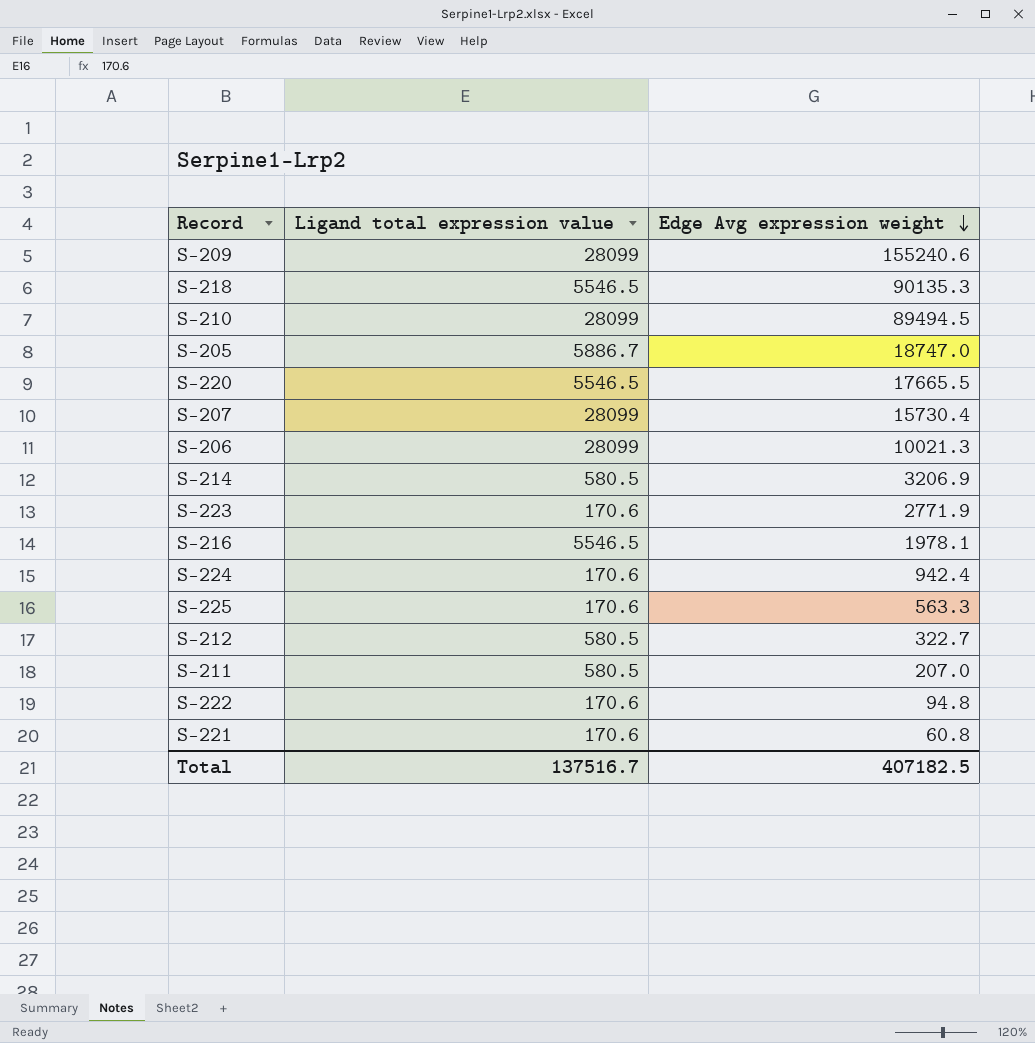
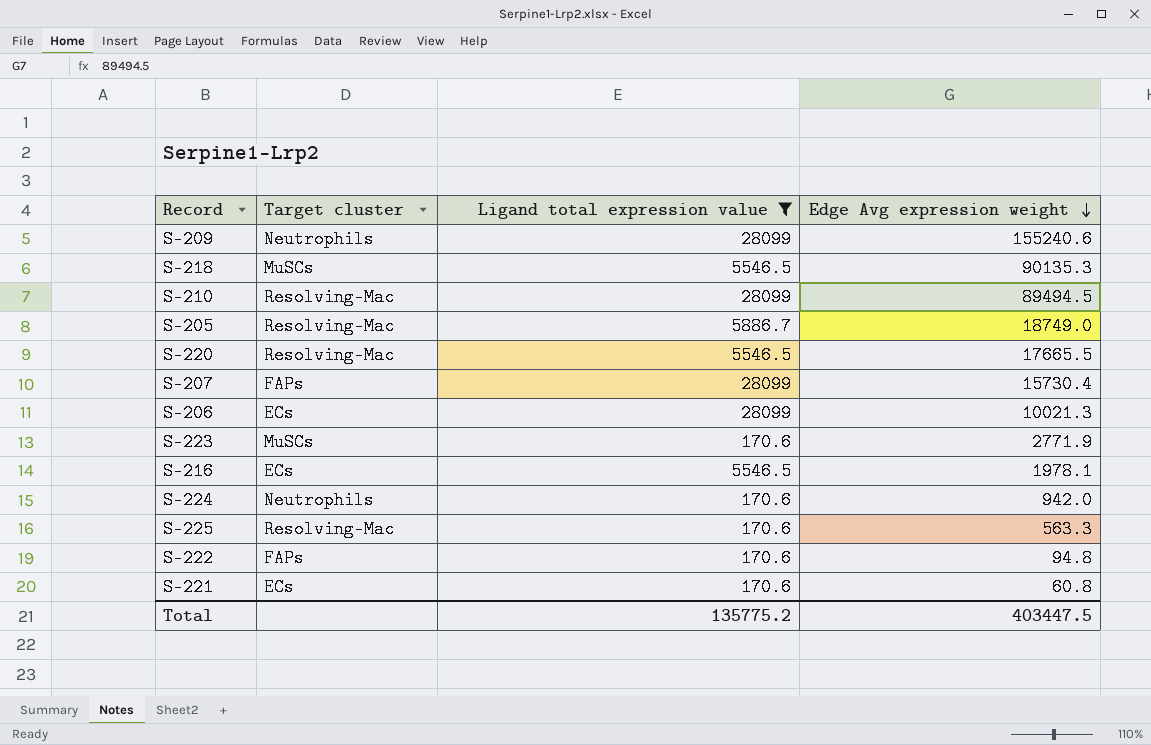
filter: none -> Ligand total expression value != 580.5
column Target cluster | position: none -> 2
S-205 | Edge Avg expression weight: 18747.0 -> 18749.0
S-224 | Edge Avg expression weight: 942.4 -> 942.0
Total | Ligand total expression value: 137516.7 -> 135775.2
Total | Edge Avg expression weight: 407182.5 -> 403447.5

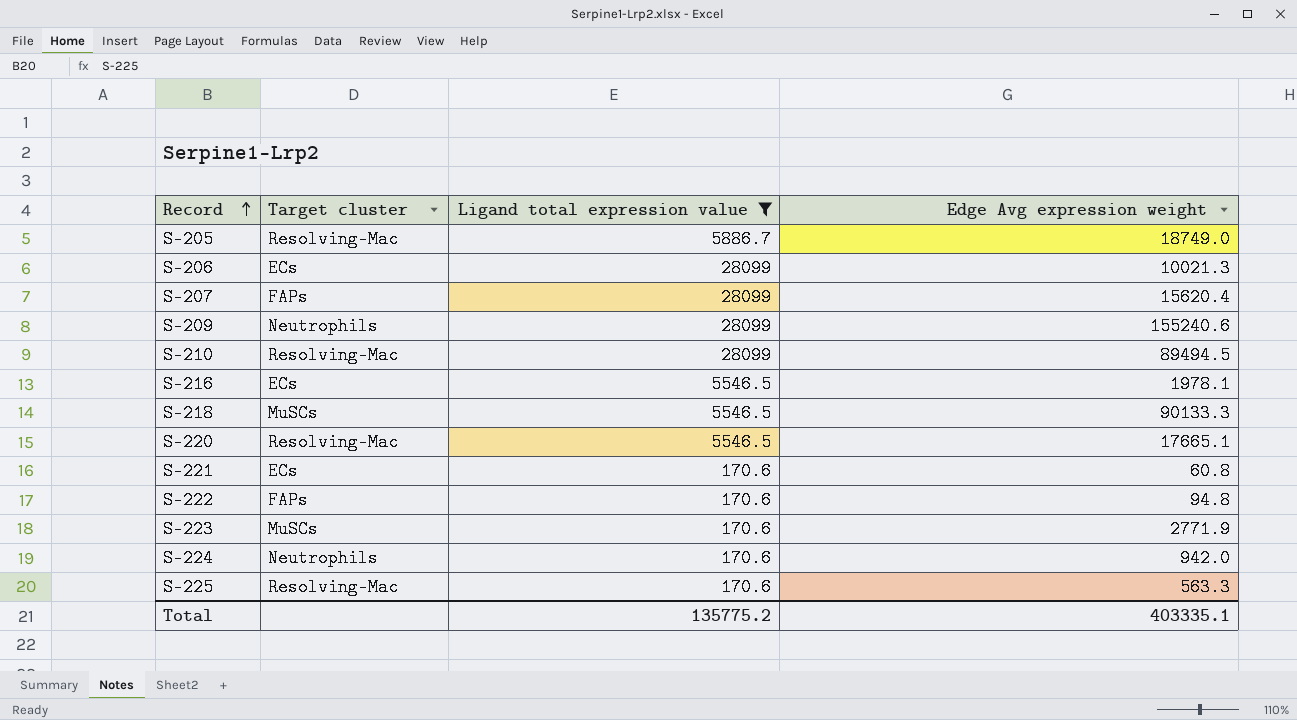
row order: Edge Avg expression weight descending -> Record ascending
S-207 | Edge Avg expression weight: 15730.4 -> 15620.4
S-218 | Edge Avg expression weight: 90135.3 -> 90133.3
S-220 | Edge Avg expression weight: 17665.5 -> 17665.1
Total | Edge Avg expression weight: 403447.5 -> 403335.1

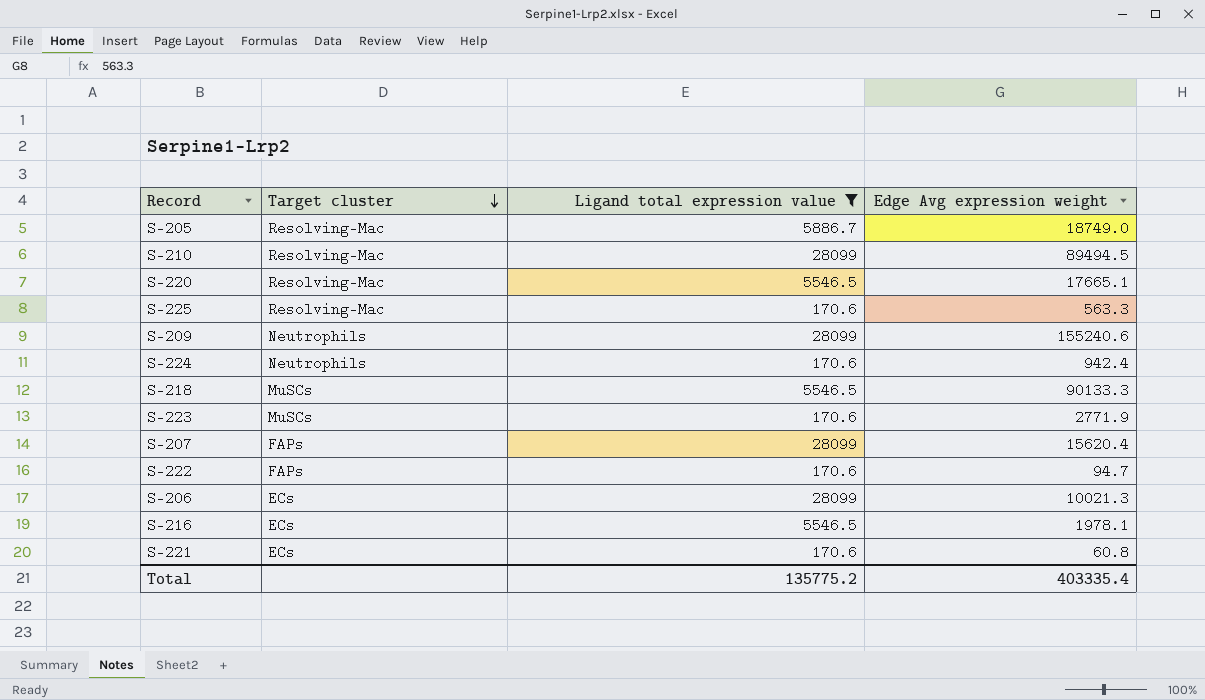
row order: Record ascending -> Target cluster descending
S-224 | Edge Avg expression weight: 942.0 -> 942.4
S-222 | Edge Avg expression weight: 94.8 -> 94.7
Total | Edge Avg expression weight: 403335.1 -> 403335.4

